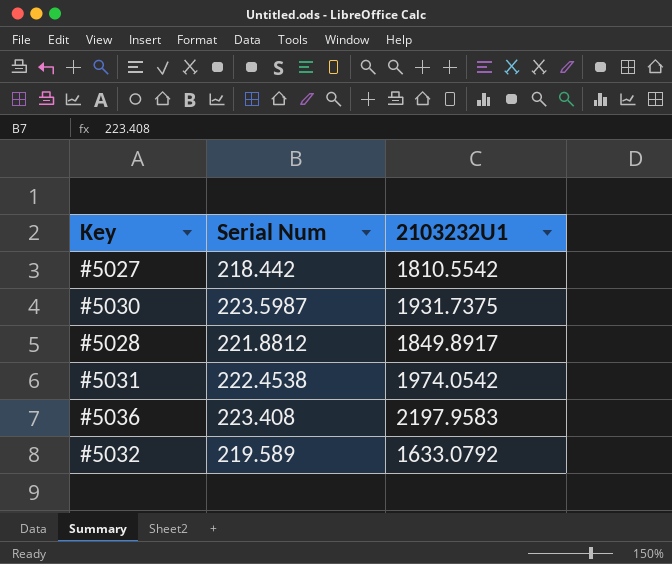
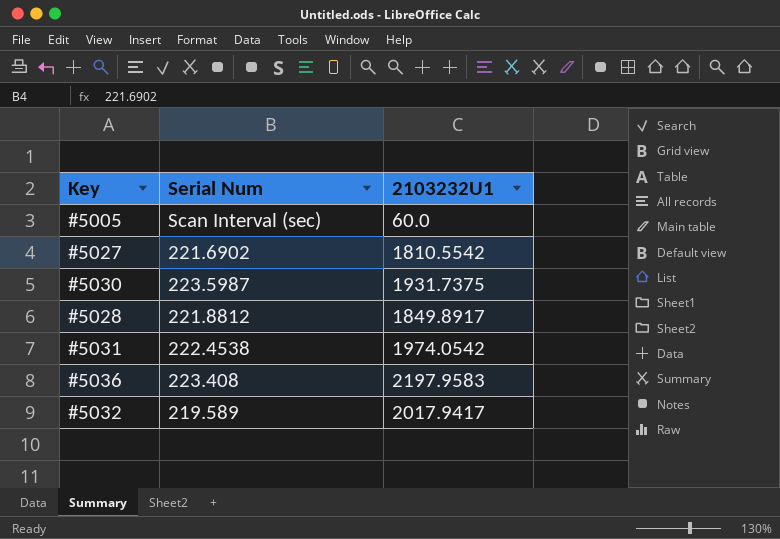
row #5005: none -> Scan Interval (sec) | 60.0
#5027 | Serial Num: 218.442 -> 221.6902
#5032 | 2103232U1: 1633.0792 -> 2017.9417

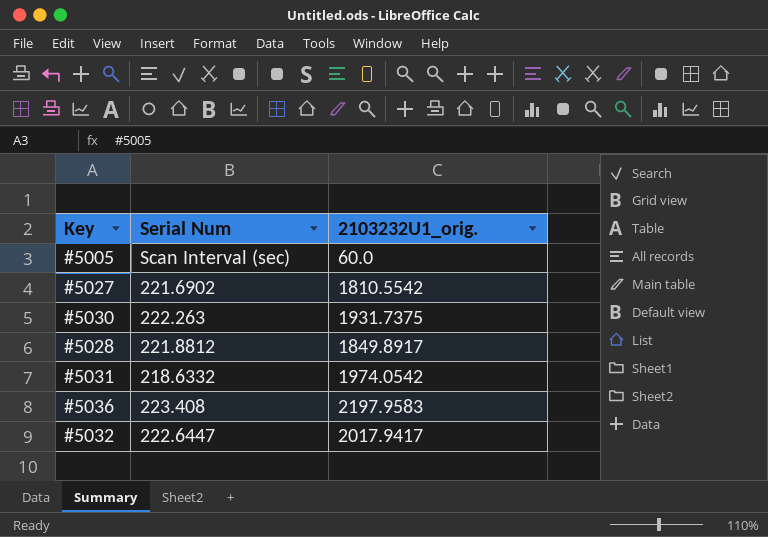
column name: 2103232U1 -> 2103232U1_orig.
#5030 | Serial Num: 223.5987 -> 222.263
#5031 | Serial Num: 222.4538 -> 218.6332
#5032 | Serial Num: 219.589 -> 222.6447

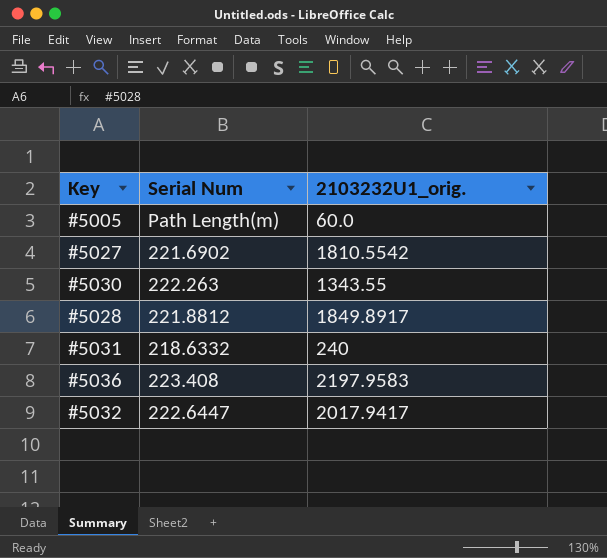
#5005 | Serial Num: Scan Interval (sec) -> Path Length(m)
#5030 | 2103232U1_orig.: 1931.7375 -> 1343.55
#5031 | 2103232U1_orig.: 1974.0542 -> 240

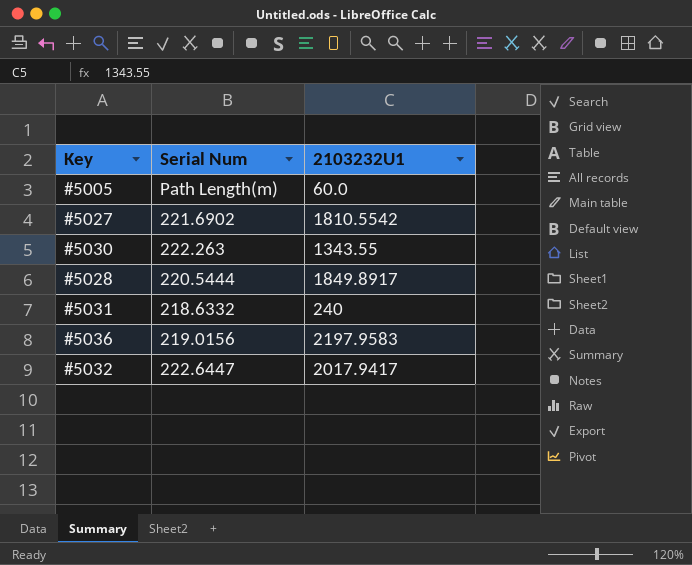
column name: 2103232U1_orig. -> 2103232U1
#5028 | Serial Num: 221.8812 -> 220.5444
#5036 | Serial Num: 223.408 -> 219.0156

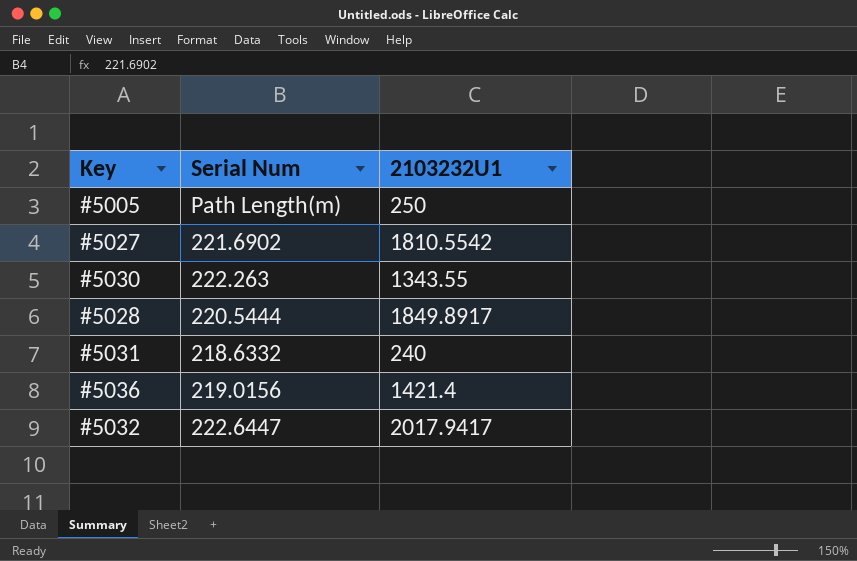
#5005 | 2103232U1: 60.0 -> 250
#5036 | 2103232U1: 2197.9583 -> 1421.4

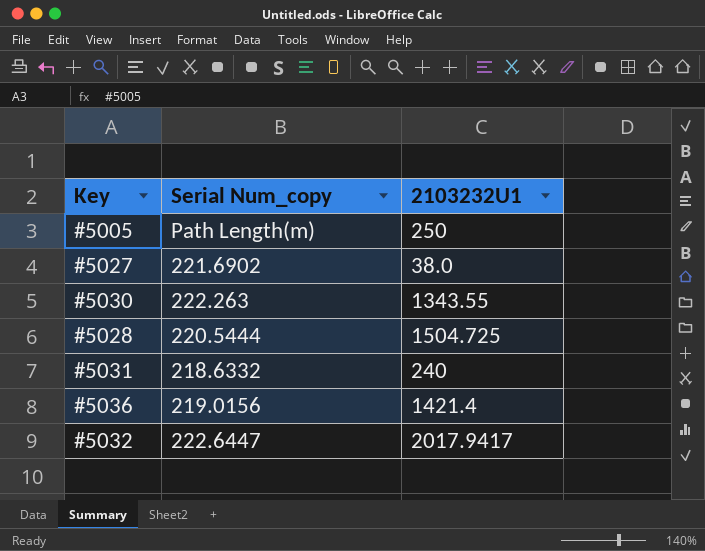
column name: Serial Num -> Serial Num_copy
#5027 | 2103232U1: 1810.5542 -> 38.0
#5028 | 2103232U1: 1849.8917 -> 1504.725

